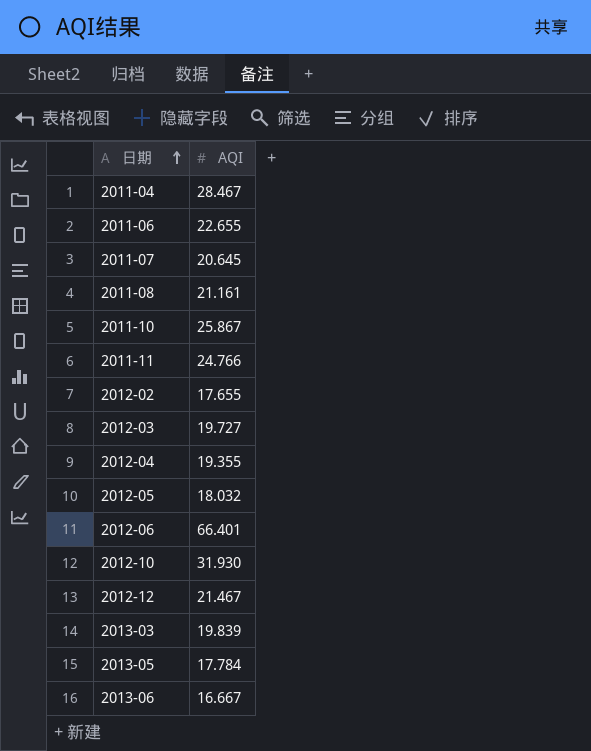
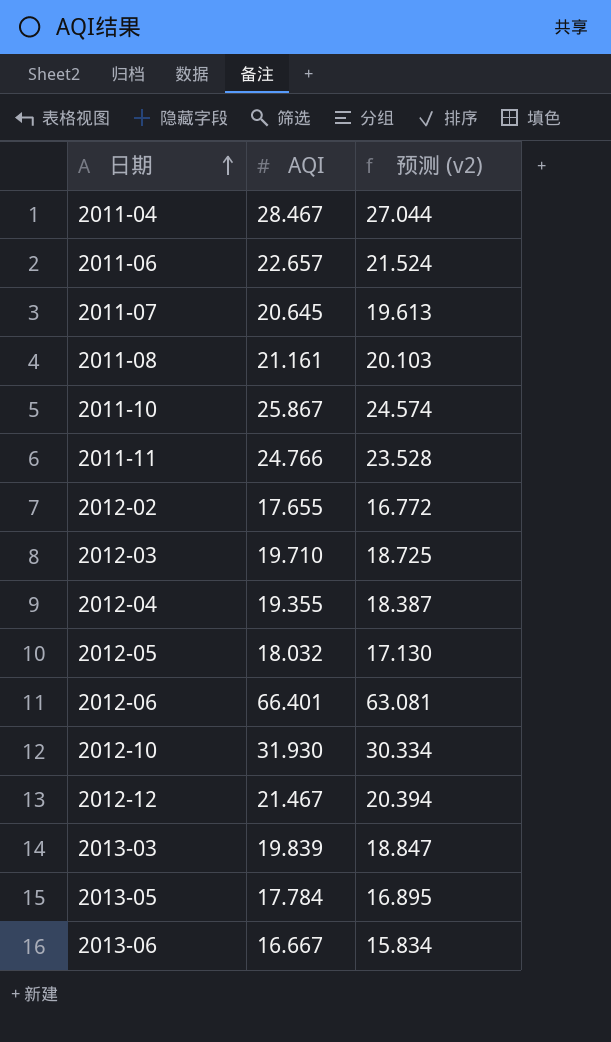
column 预测 (v2) | formula: none -> [AQI] * 0.95
2011-06 | AQI: 22.655 -> 22.657
2012-03 | AQI: 19.727 -> 19.710

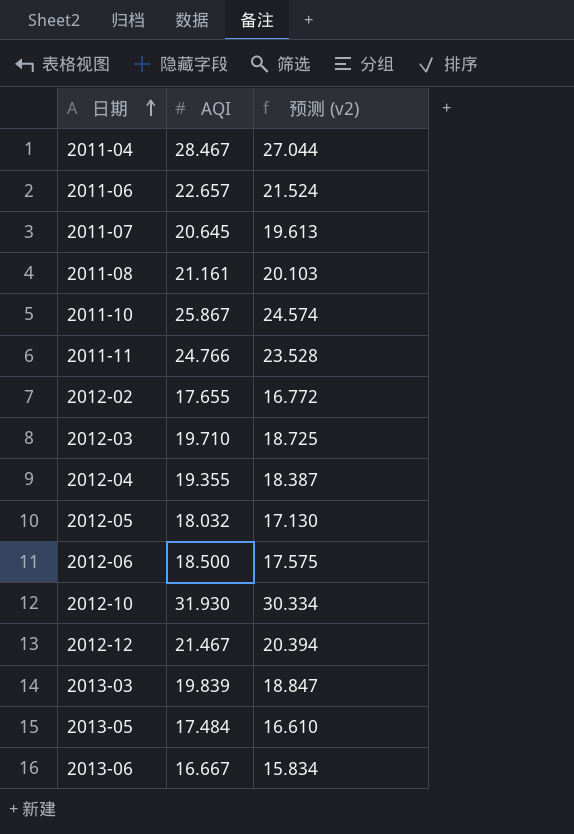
2012-06 | AQI: 66.401 -> 18.500
2012-06 | 预测 (v2): 63.081 -> 17.575
2013-05 | AQI: 17.784 -> 17.484
2013-05 | 预测 (v2): 16.895 -> 16.610

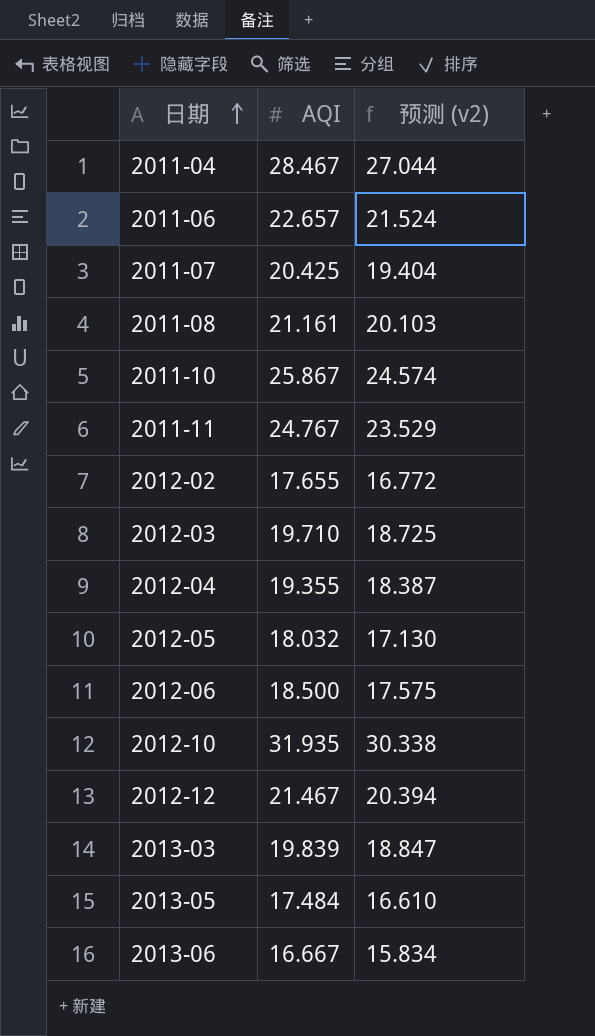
2011-07 | AQI: 20.645 -> 20.425
2011-07 | 预测 (v2): 19.613 -> 19.404
2011-11 | AQI: 24.766 -> 24.767
2011-11 | 预测 (v2): 23.528 -> 23.529
2012-10 | AQI: 31.930 -> 31.935
2012-10 | 预测 (v2): 30.334 -> 30.338

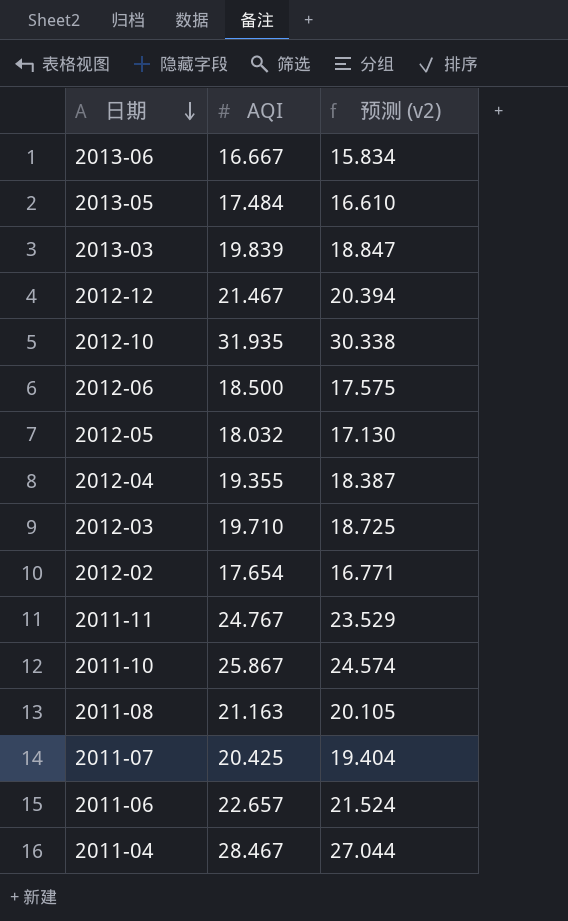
row order: 日期 ascending -> 日期 descending
2012-02 | AQI: 17.655 -> 17.654
2012-02 | 预测 (v2): 16.772 -> 16.771
2011-08 | AQI: 21.161 -> 21.163
2011-08 | 预测 (v2): 20.103 -> 20.105

